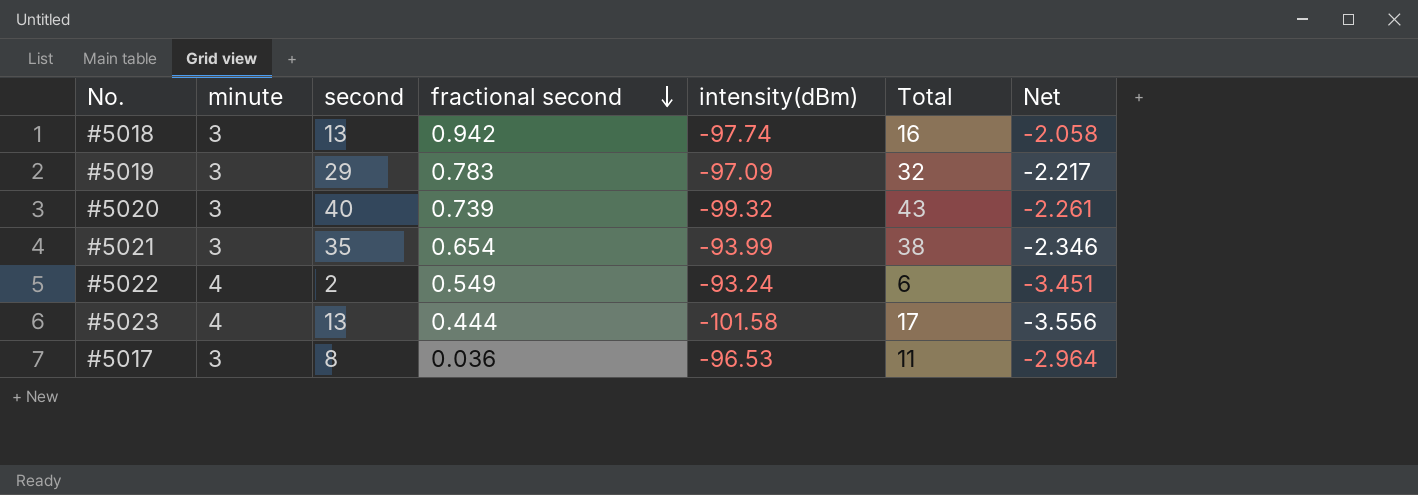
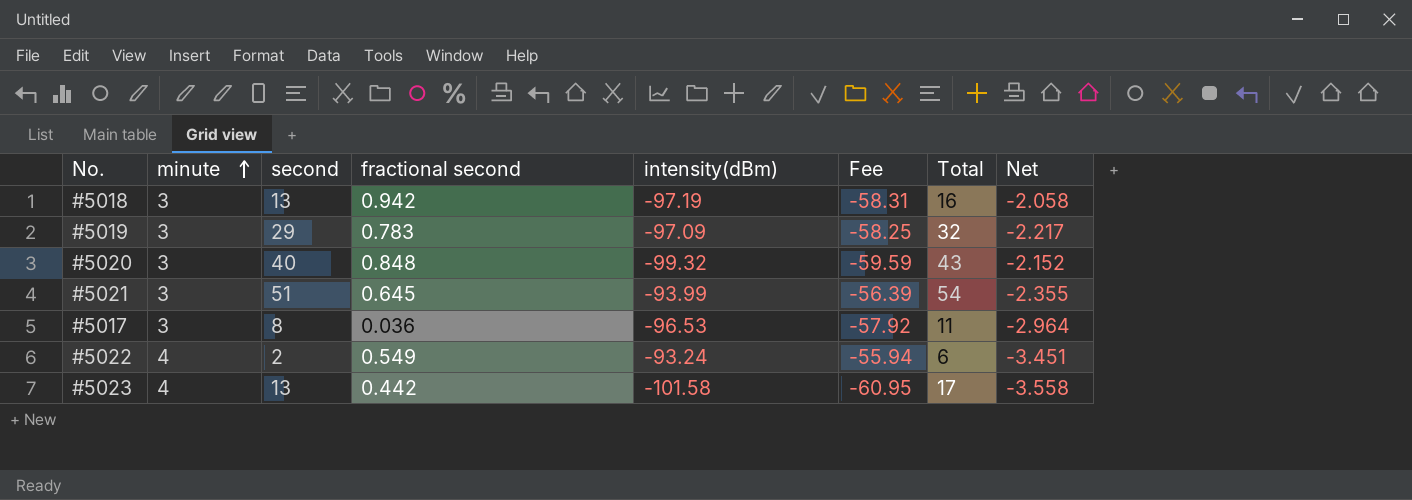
row order: fractional second descending -> minute ascending
column Fee | formula: none -> [intensity(dBm)] * 0.6
#5018 | intensity(dBm): -97.74 -> -97.19
#5020 | fractional second: 0.739 -> 0.848
#5020 | Net: -2.261 -> -2.152
#5021 | second: 35 -> 51
#5021 | fractional second: 0.654 -> 0.645
#5021 | Total: 38 -> 54
#5021 | Net: -2.346 -> -2.355
#5023 | fractional second: 0.444 -> 0.442
#5023 | Net: -3.556 -> -3.558

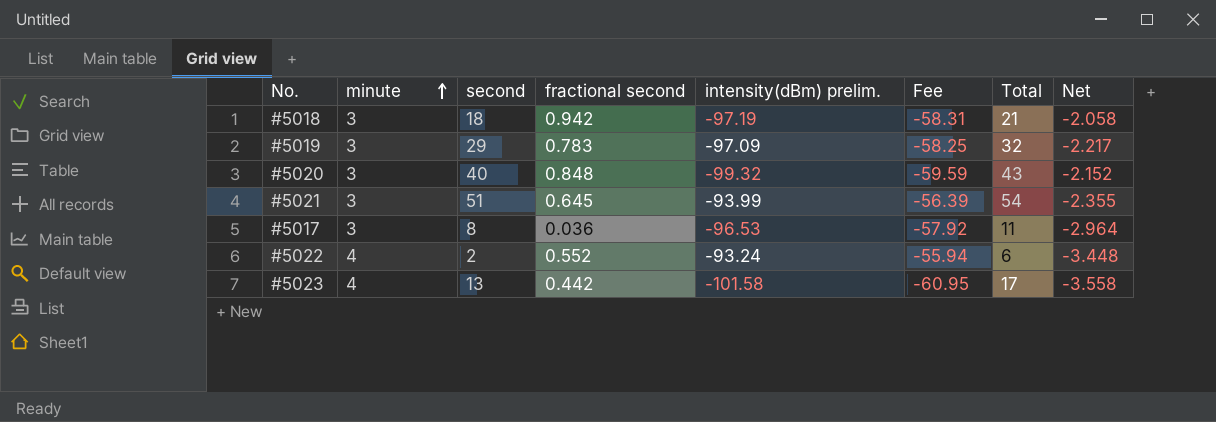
column name: intensity(dBm) -> intensity(dBm) prelim.
#5018 | second: 13 -> 18
#5018 | Total: 16 -> 21
#5022 | fractional second: 0.549 -> 0.552
#5022 | Net: -3.451 -> -3.448

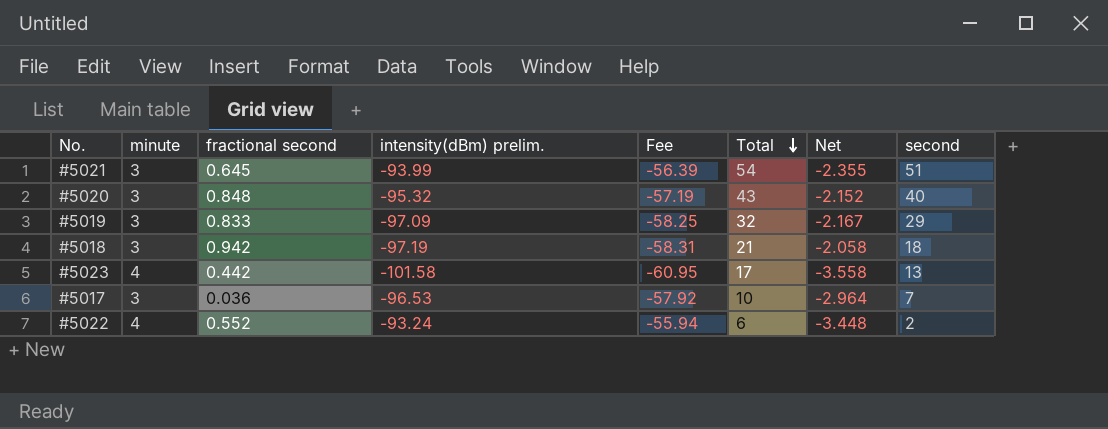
row order: minute ascending -> Total descending
column second | position: 3 -> 8
#5020 | intensity(dBm) prelim.: -99.32 -> -95.32
#5020 | Fee: -59.59 -> -57.19
#5019 | fractional second: 0.783 -> 0.833
#5019 | Net: -2.217 -> -2.167
#5017 | Total: 11 -> 10
#5017 | second: 8 -> 7

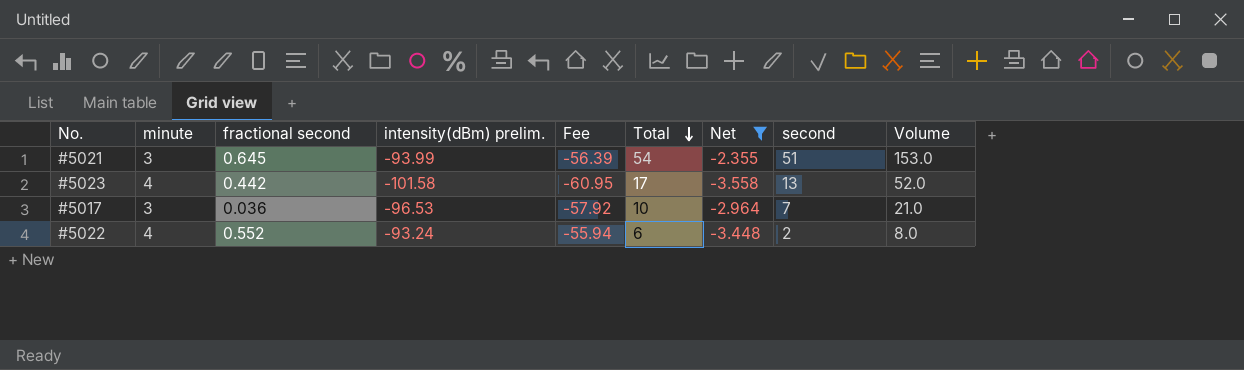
filter: none -> Net <= -2.355
column Volume | formula: none -> [minute] * [second]

